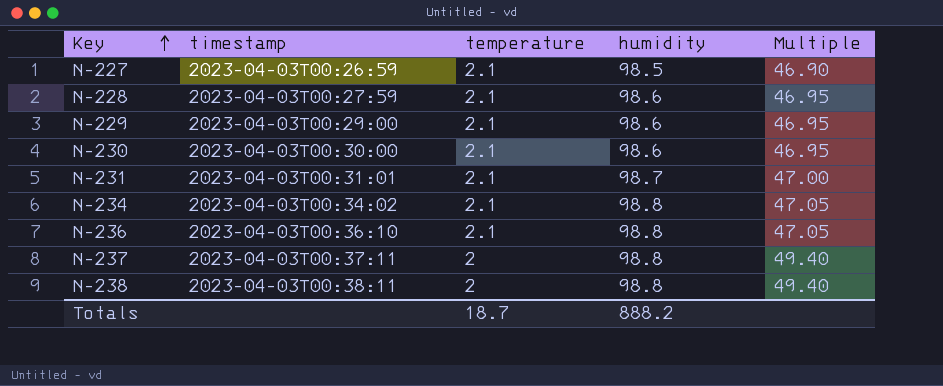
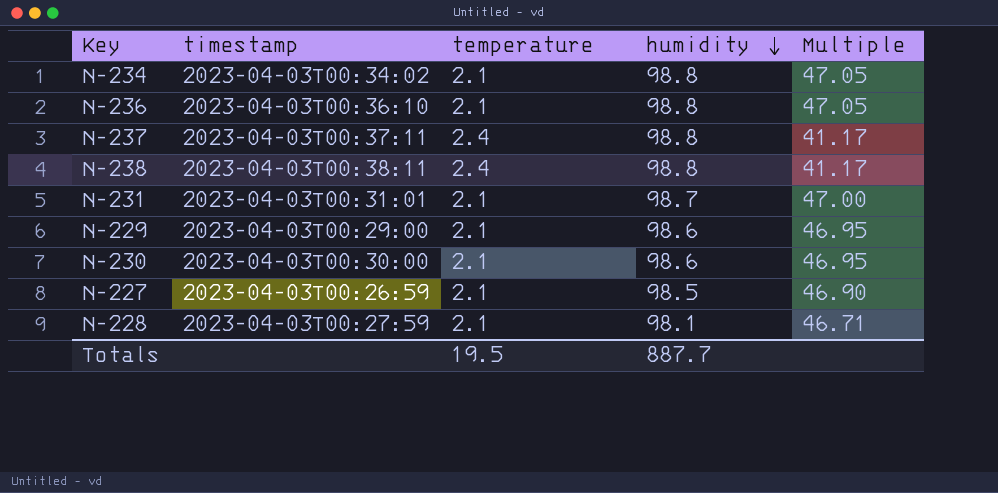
row order: Key ascending -> humidity descending
N-237 | temperature: 2 -> 2.4
N-237 | Multiple: 49.40 -> 41.17
N-238 | temperature: 2 -> 2.4
N-238 | Multiple: 49.40 -> 41.17
N-228 | humidity: 98.6 -> 98.1
N-228 | Multiple: 46.95 -> 46.71
Totals | temperature: 18.7 -> 19.5
Totals | humidity: 888.2 -> 887.7

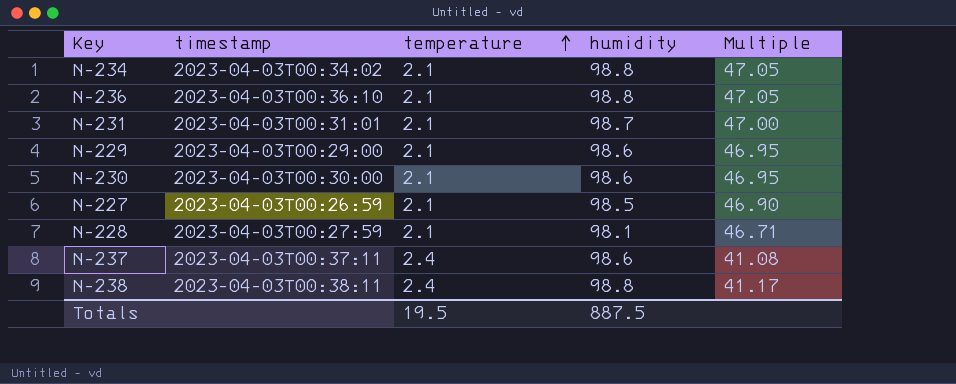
row order: humidity descending -> temperature ascending
N-237 | humidity: 98.8 -> 98.6
N-237 | Multiple: 41.17 -> 41.08
Totals | humidity: 887.7 -> 887.5

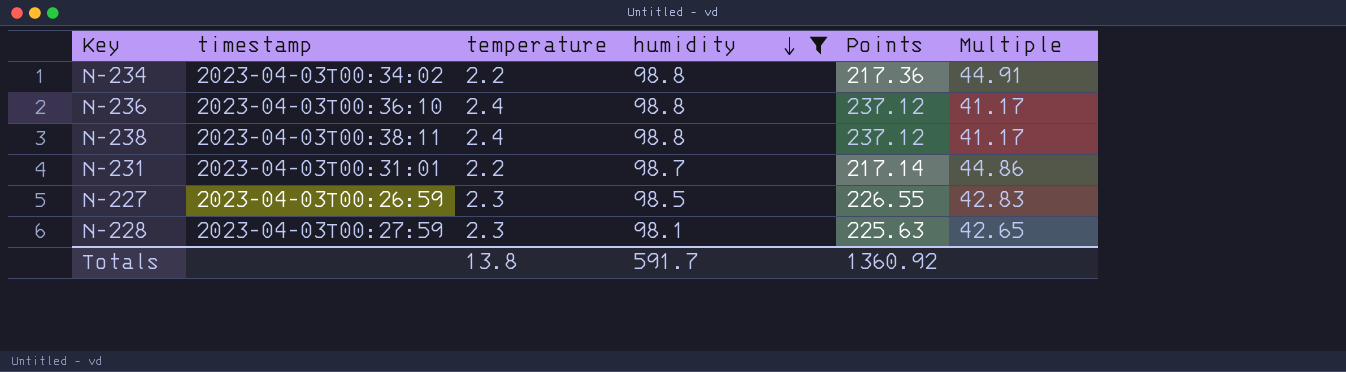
filter: none -> humidity != 98.6
row order: temperature ascending -> humidity descending
column Points | formula: none -> [temperature] * [humidity]
N-234 | temperature: 2.1 -> 2.2
N-234 | Multiple: 47.05 -> 44.91
N-236 | temperature: 2.1 -> 2.4
N-236 | Multiple: 47.05 -> 41.17
N-231 | temperature: 2.1 -> 2.2
N-231 | Multiple: 47.00 -> 44.86
N-227 | temperature: 2.1 -> 2.3
N-227 | Multiple: 46.90 -> 42.83
N-228 | temperature: 2.1 -> 2.3
N-228 | Multiple: 46.71 -> 42.65
Totals | temperature: 19.5 -> 13.8
Totals | humidity: 887.5 -> 591.7

